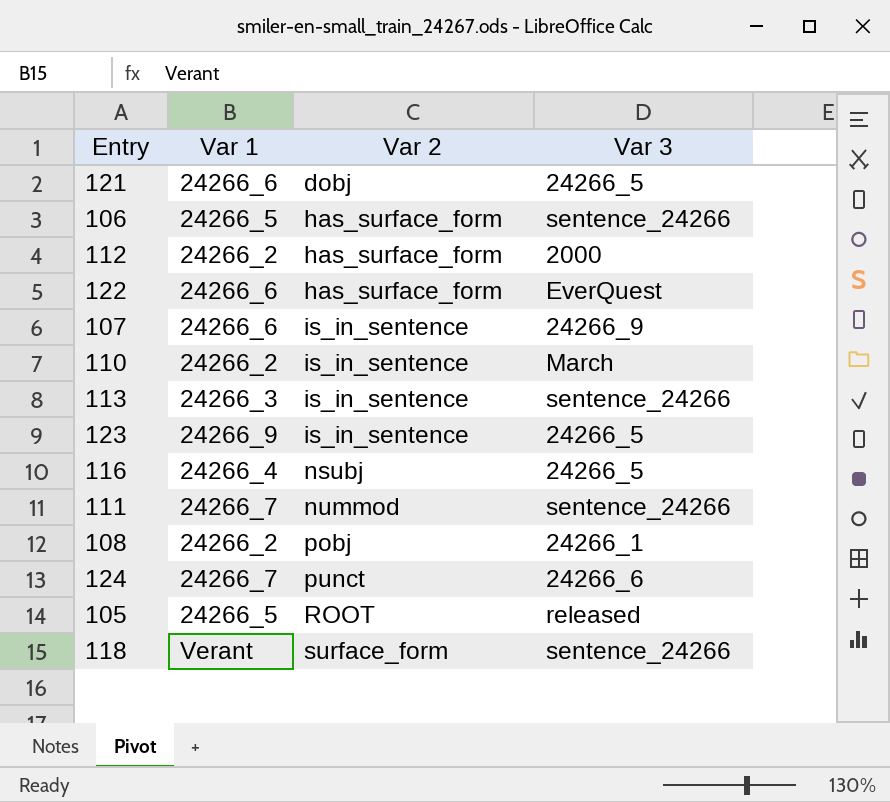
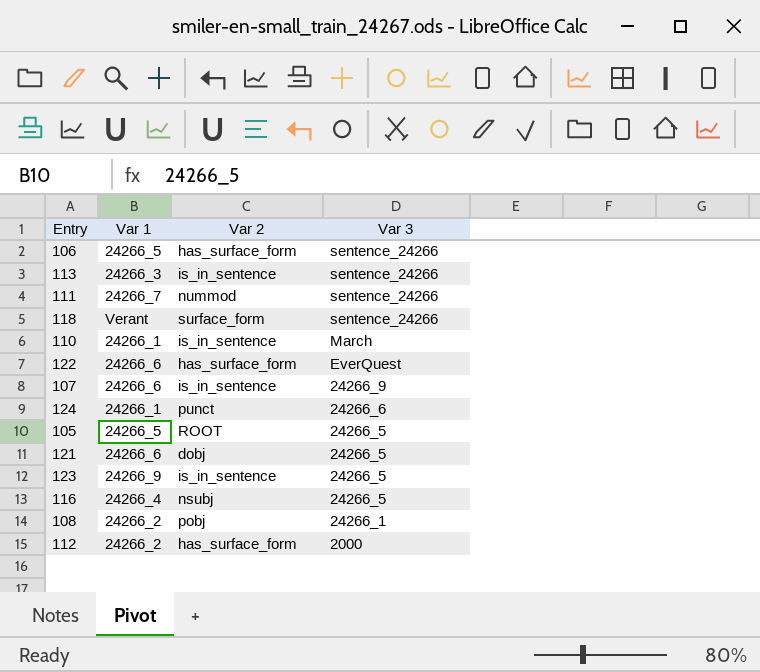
row order: Var 2 ascending -> Var 3 descending
110 | Var 1: 24266_2 -> 24266_1
124 | Var 1: 24266_7 -> 24266_1
105 | Var 3: released -> 24266_5

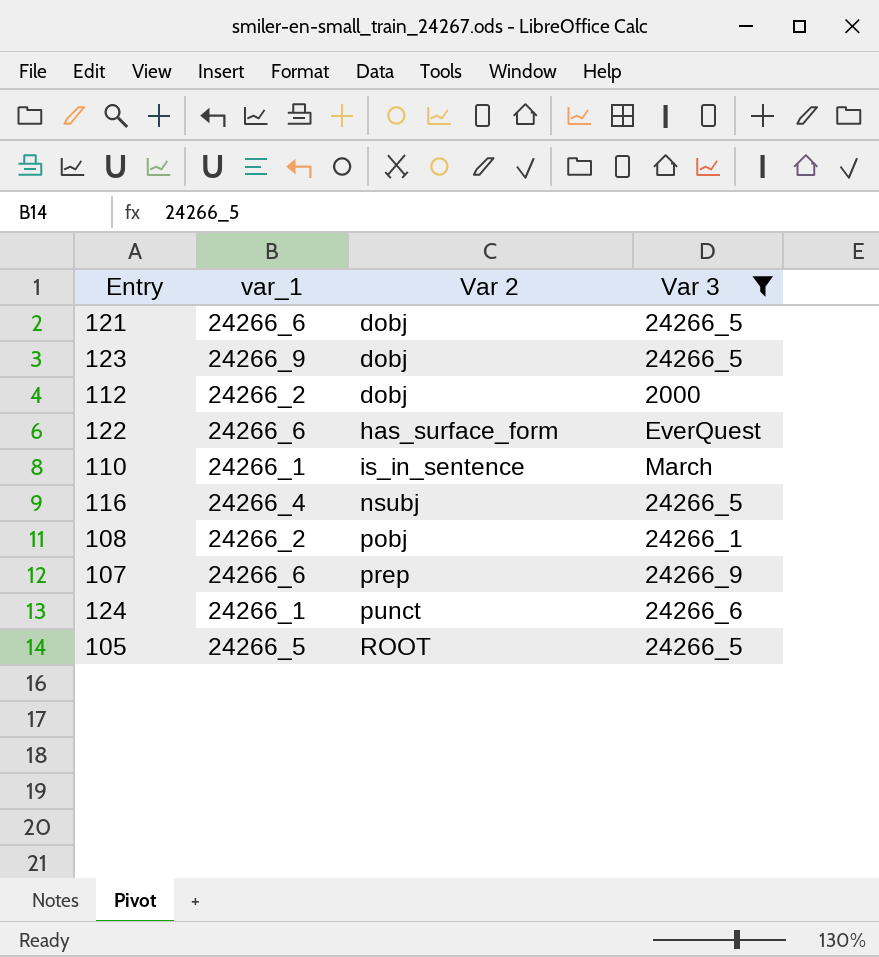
filter: none -> Var 3 != sentence_24266
row order: Var 3 descending -> Var 2 ascending
column name: Var 1 -> var_1
123 | Var 2: is_in_sentence -> dobj
112 | Var 2: has_surface_form -> dobj
107 | Var 2: is_in_sentence -> prep

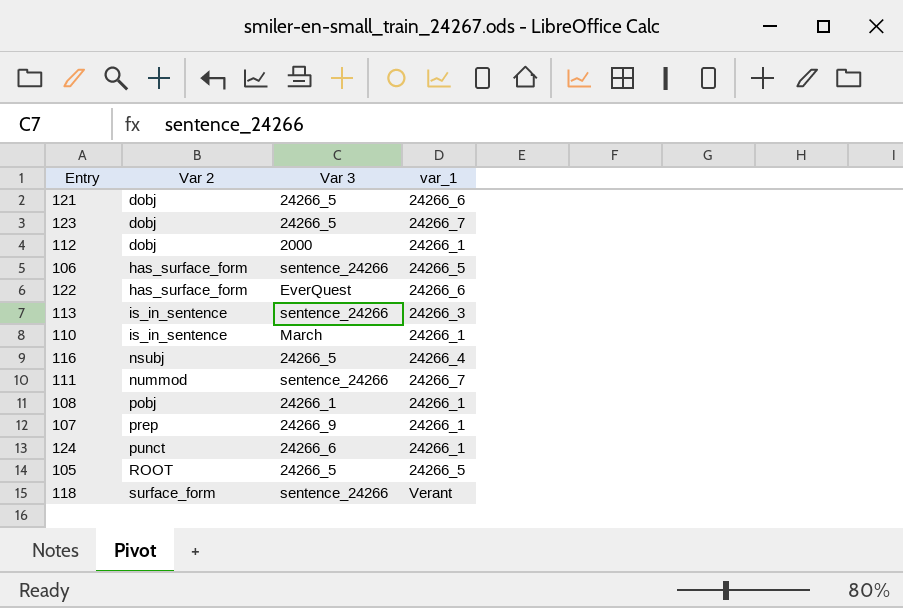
filter: Var 3 != sentence_24266 -> none
column var_1 | position: 2 -> 4
123 | var_1: 24266_9 -> 24266_7
112 | var_1: 24266_2 -> 24266_1
108 | var_1: 24266_2 -> 24266_1
107 | var_1: 24266_6 -> 24266_1

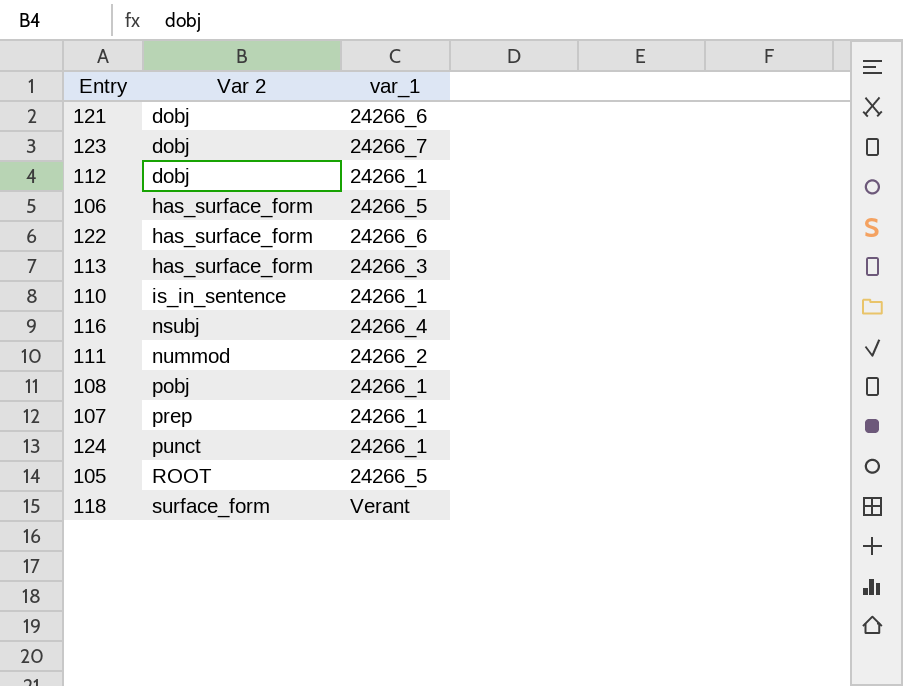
column Var 3 | position: 3 -> none
113 | Var 2: is_in_sentence -> has_surface_form
111 | var_1: 24266_7 -> 24266_2

